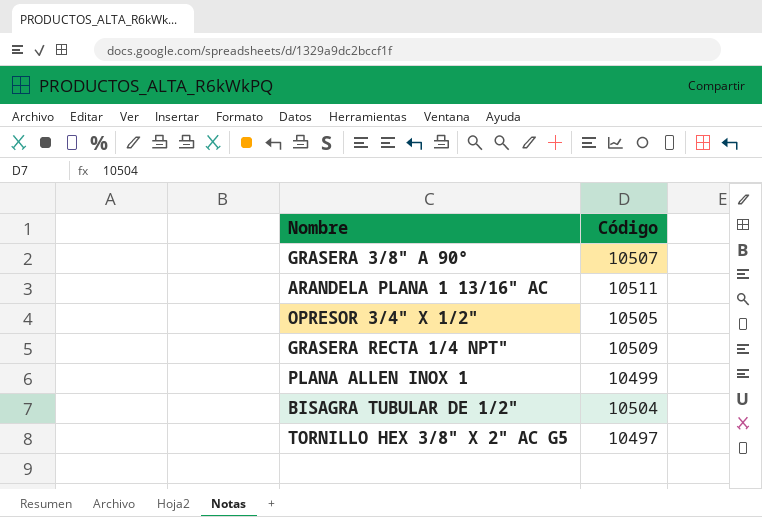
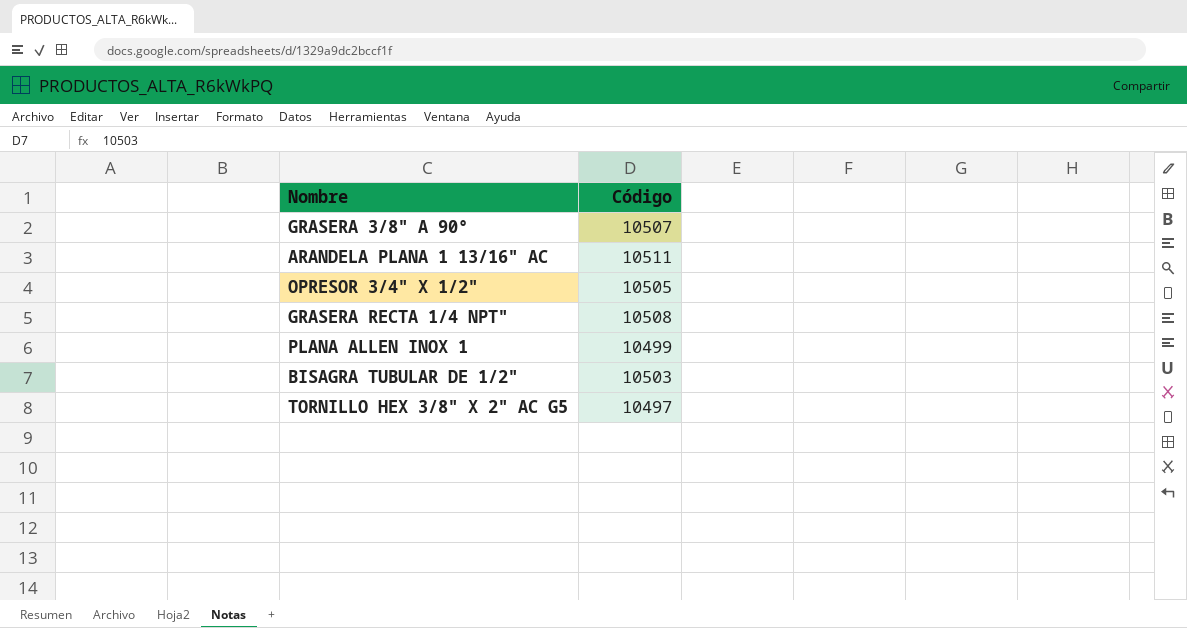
GRASERA RECTA 1/4 NPT" | Código: 10509 -> 10508
BISAGRA TUBULAR DE 1/2" | Código: 10504 -> 10503

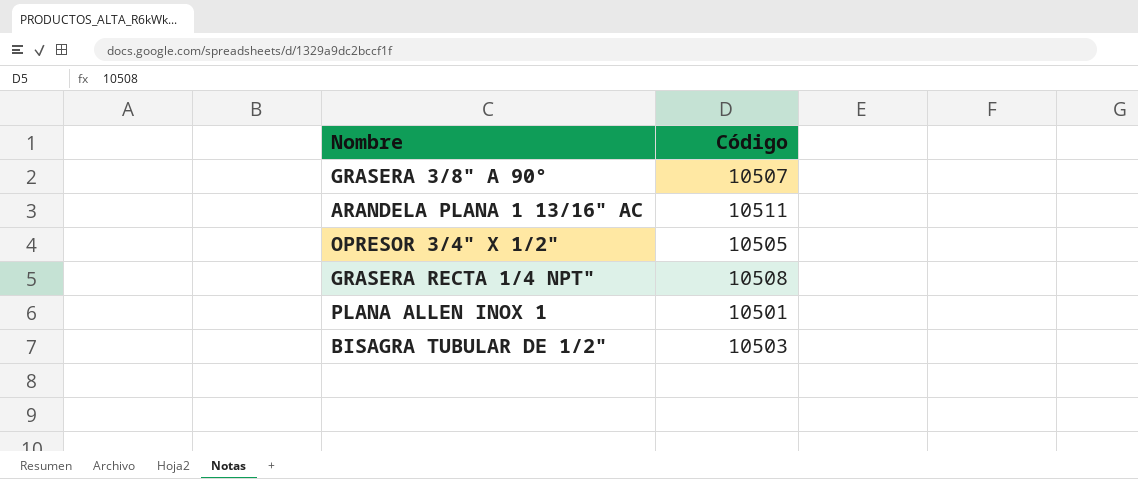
row TORNILLO HEX 3/8" X 2" AC G5: 10497 -> none
PLANA ALLEN INOX 1 | Código: 10499 -> 10501

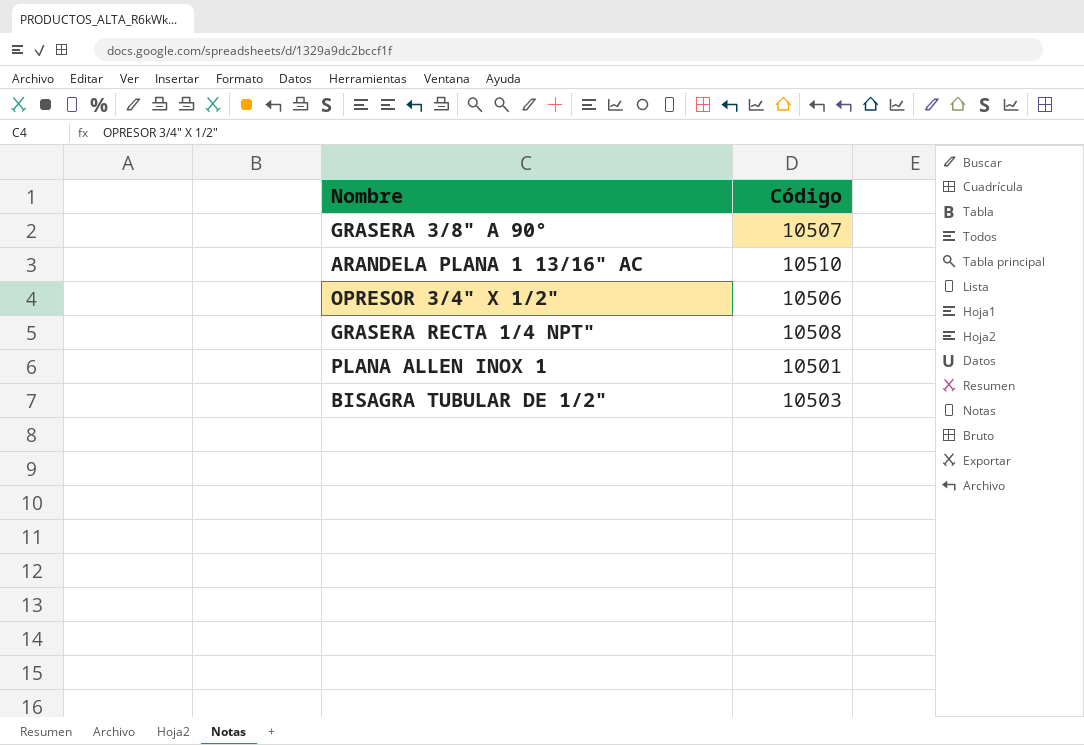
ARANDELA PLANA 1 13/16" AC | Código: 10511 -> 10510
OPRESOR 3/4" X 1/2" | Código: 10505 -> 10506

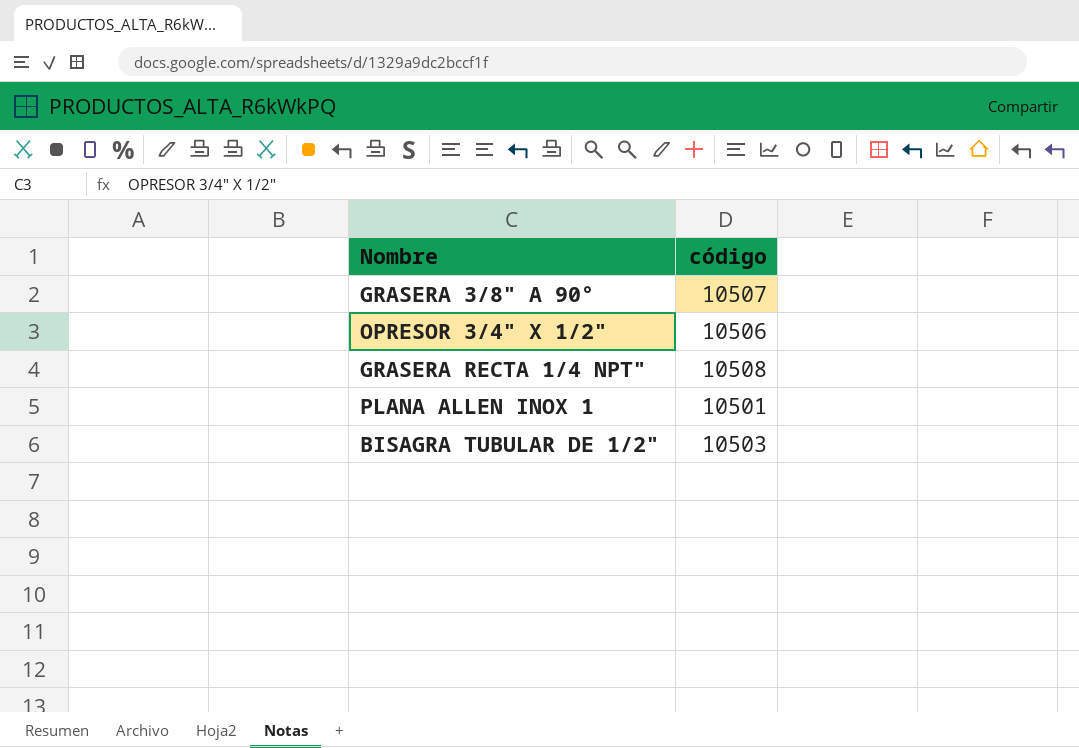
column name: Código -> código
row ARANDELA PLANA 1 13/16" AC: 10510 -> none

